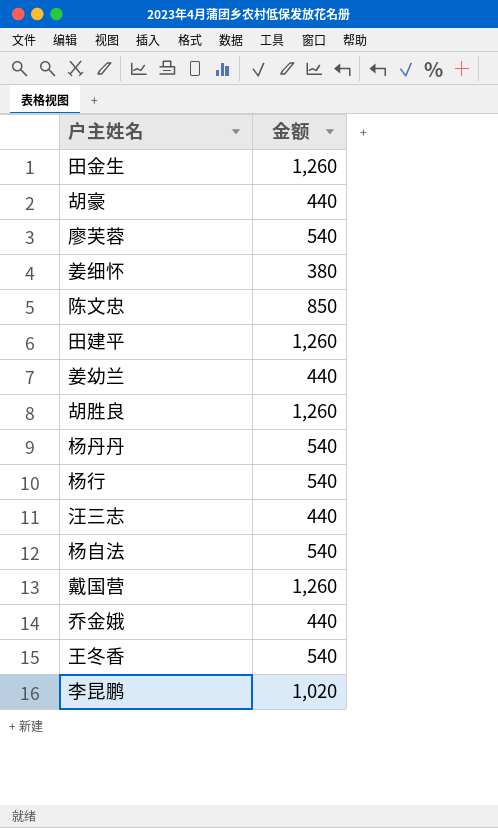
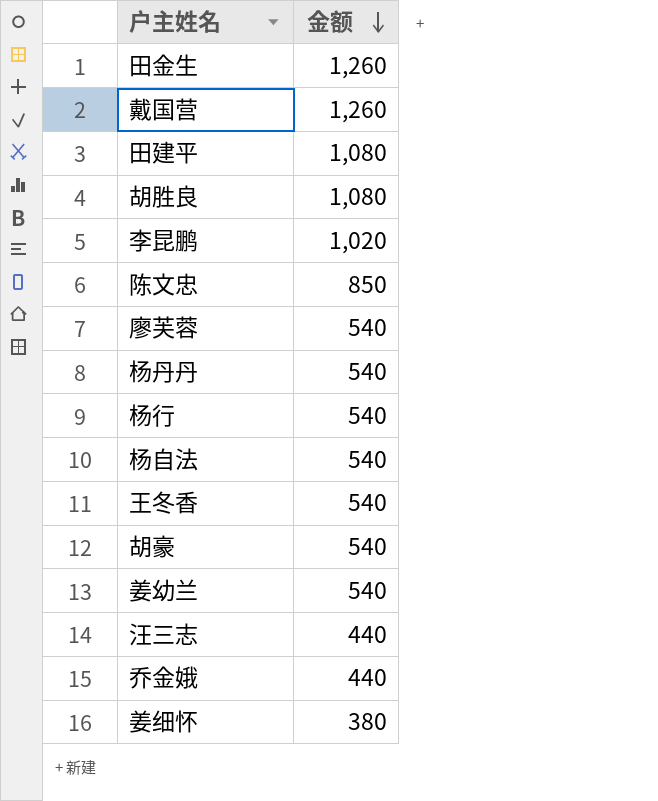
row order: none -> 金额 descending
田建平 | 金额: 1,260 -> 1,080
胡胜良 | 金额: 1,260 -> 1,080
胡豪 | 金额: 440 -> 540
姜幼兰 | 金额: 440 -> 540

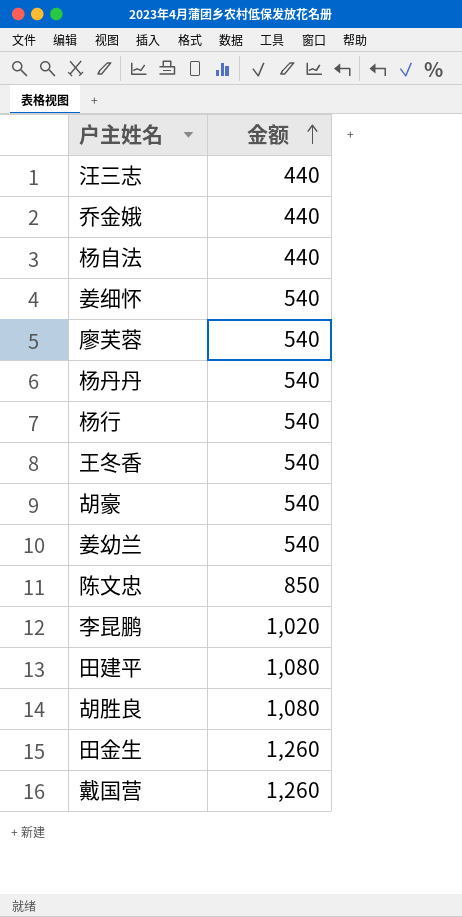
row order: 金额 descending -> 金额 ascending
杨自法 | 金额: 540 -> 440
姜细怀 | 金额: 380 -> 540

